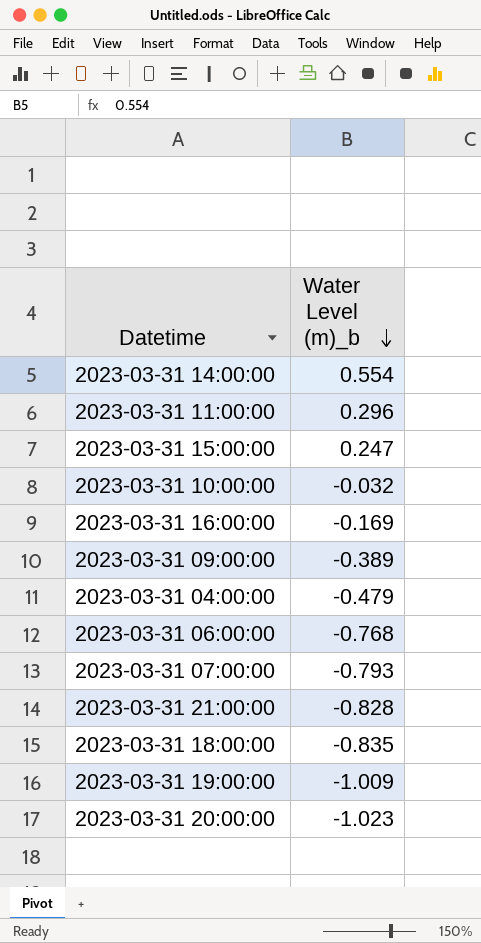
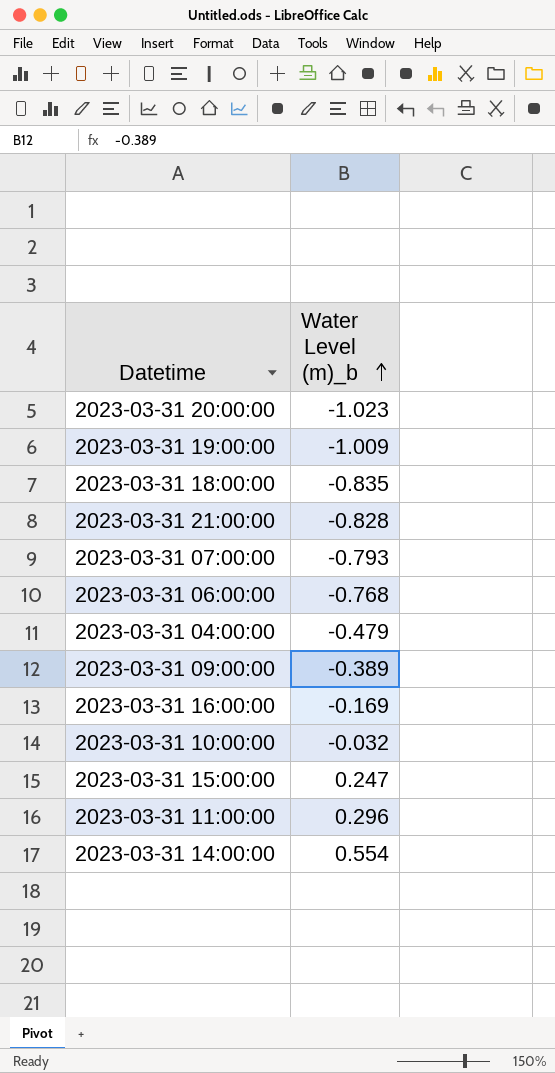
row order: Water Level (m)_b descending -> Water Level (m)_b ascending

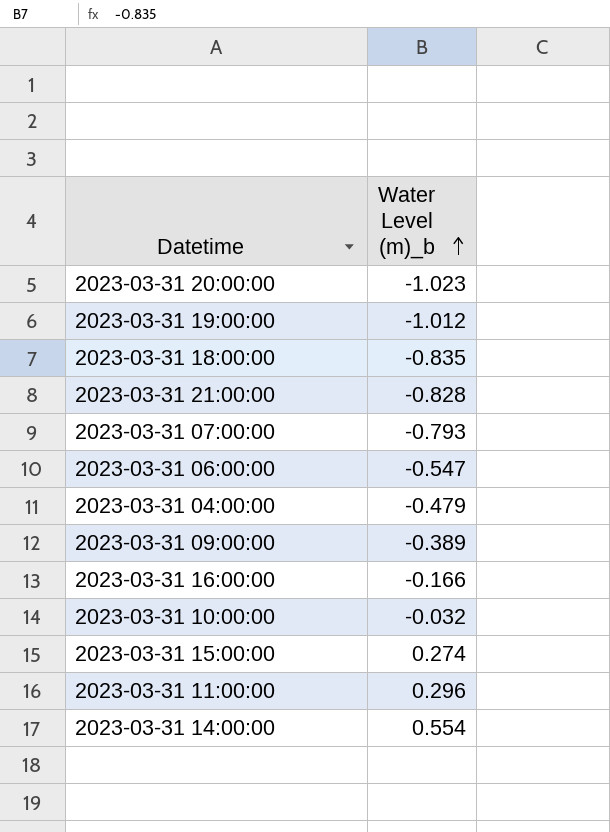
2023-03-31 19:00:00 | Water Level (m)_b: -1.009 -> -1.012
2023-03-31 06:00:00 | Water Level (m)_b: -0.768 -> -0.547
2023-03-31 16:00:00 | Water Level (m)_b: -0.169 -> -0.166
2023-03-31 15:00:00 | Water Level (m)_b: 0.247 -> 0.274

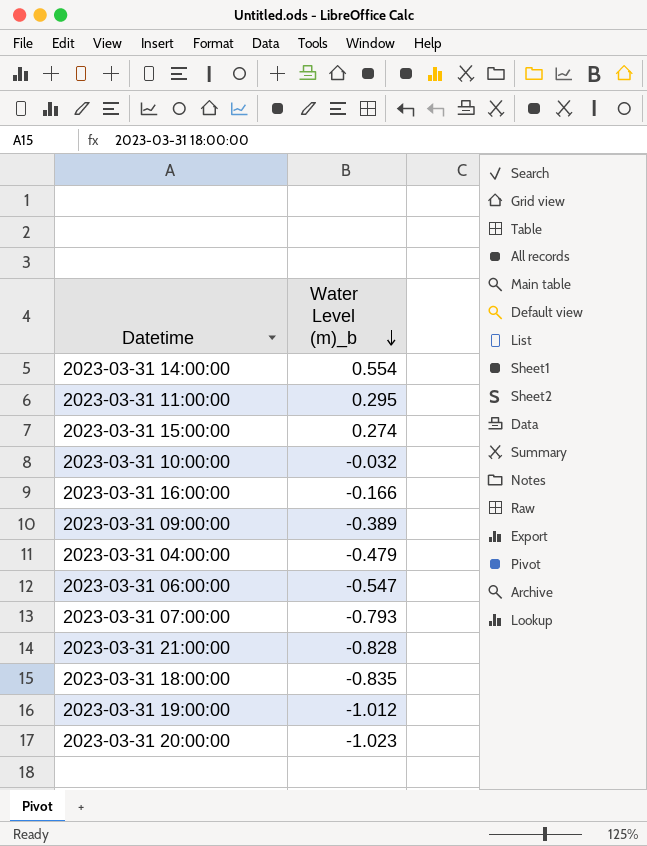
row order: Water Level (m)_b ascending -> Water Level (m)_b descending
2023-03-31 11:00:00 | Water Level (m)_b: 0.296 -> 0.295

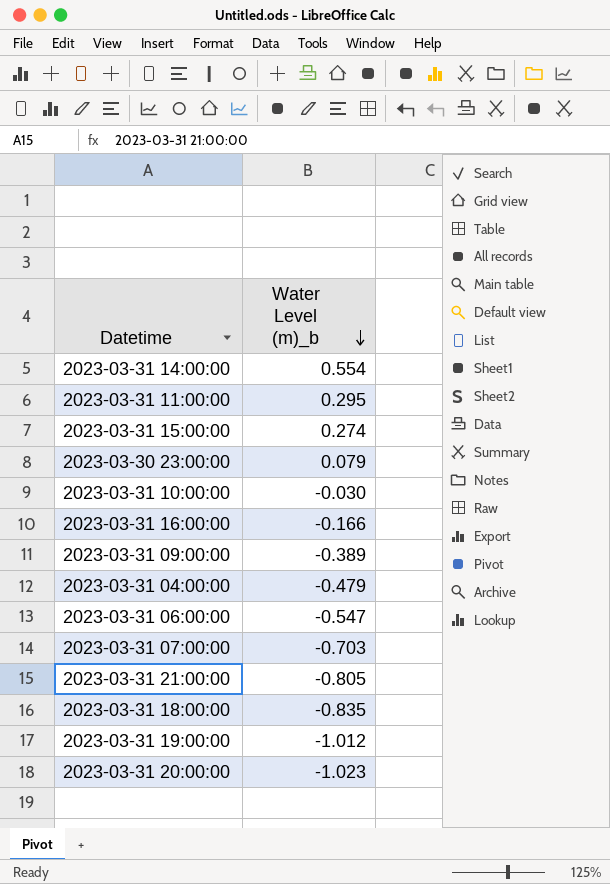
row 2023-03-30 23:00:00: none -> 0.079
2023-03-31 10:00:00 | Water Level (m)_b: -0.032 -> -0.030
2023-03-31 07:00:00 | Water Level (m)_b: -0.793 -> -0.703
2023-03-31 21:00:00 | Water Level (m)_b: -0.828 -> -0.805

